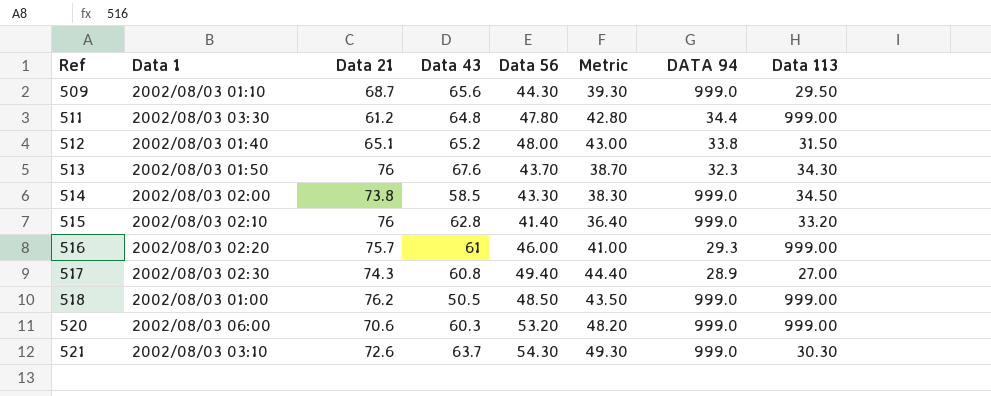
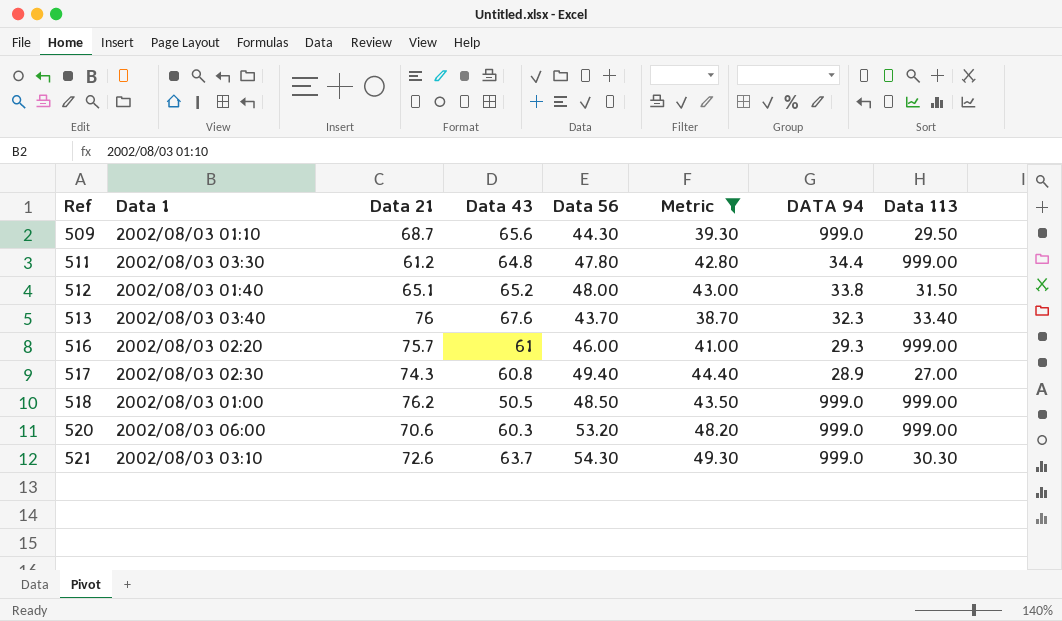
filter: none -> Metric >= 38.70
513 | Data 1: 2002/08/03 01:50 -> 2002/08/03 03:40
513 | Data 113: 34.30 -> 33.40

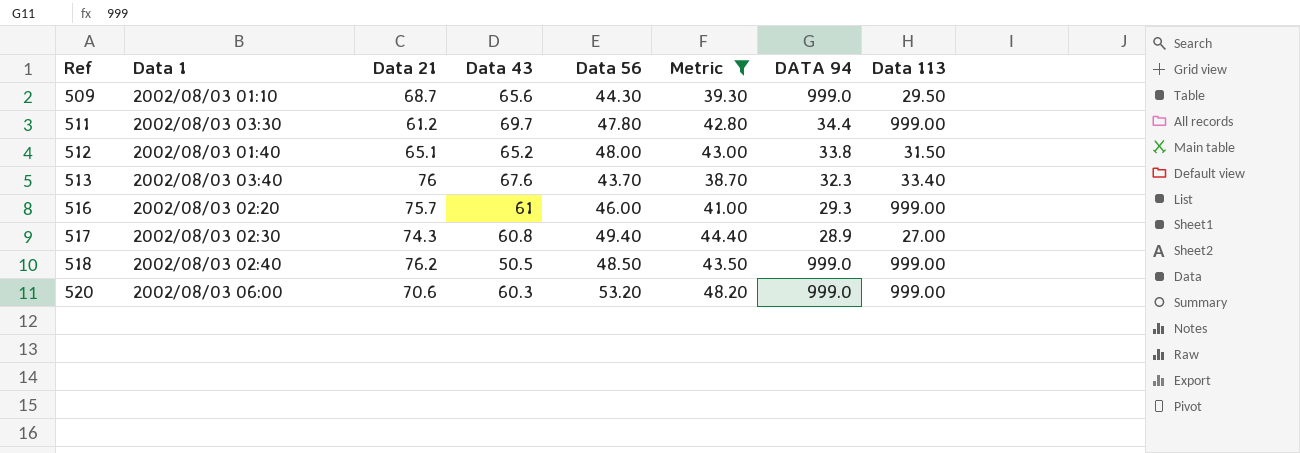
row 521: 2002/08/03 03:10 | 72.6 | 63.7 | 54.30 | 49.30 | 999.0 | 30.30 -> none
511 | Data 43: 64.8 -> 69.7
518 | Data 1: 2002/08/03 01:00 -> 2002/08/03 02:40

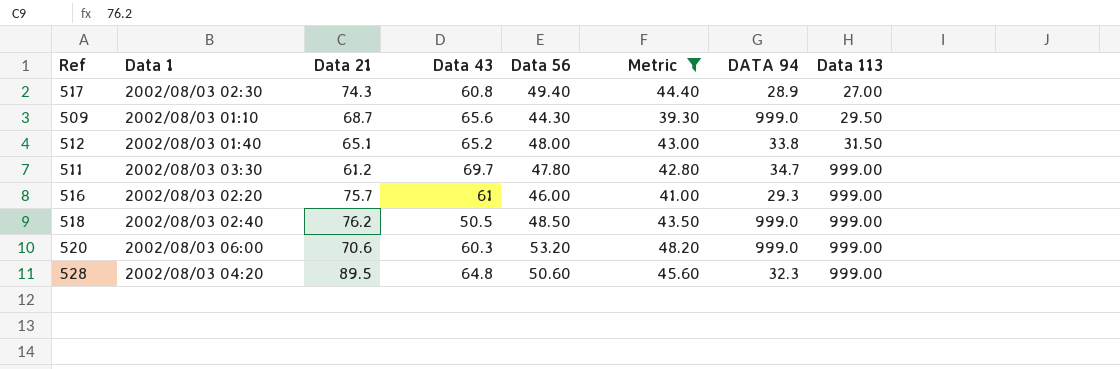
row order: Ref ascending -> Data 113 ascending
row 513: 2002/08/03 03:40 | 76 | 67.6 | 43.70 | 38.70 | 32.3 | 33.40 -> none
511 | DATA 94: 34.4 -> 34.7
row 528: none -> 2002/08/03 04:20 | 89.5 | 64.8 | 50.60 | 45.60 | 32.3 | 999.00

